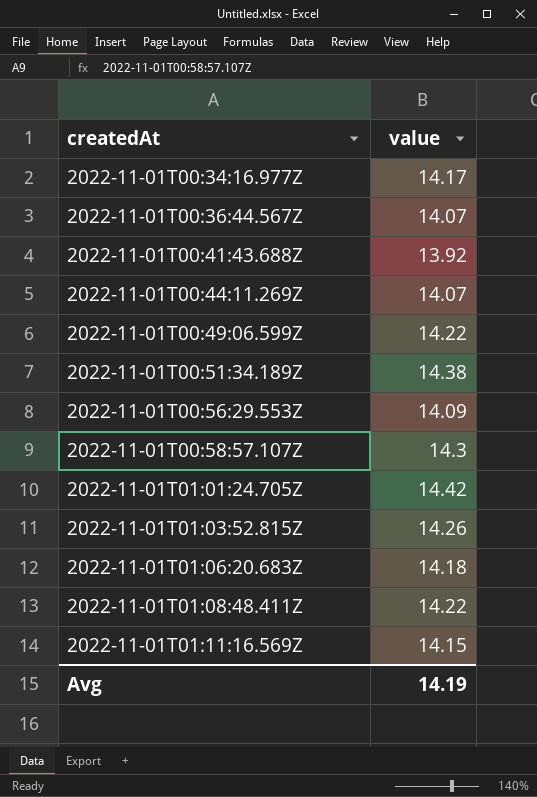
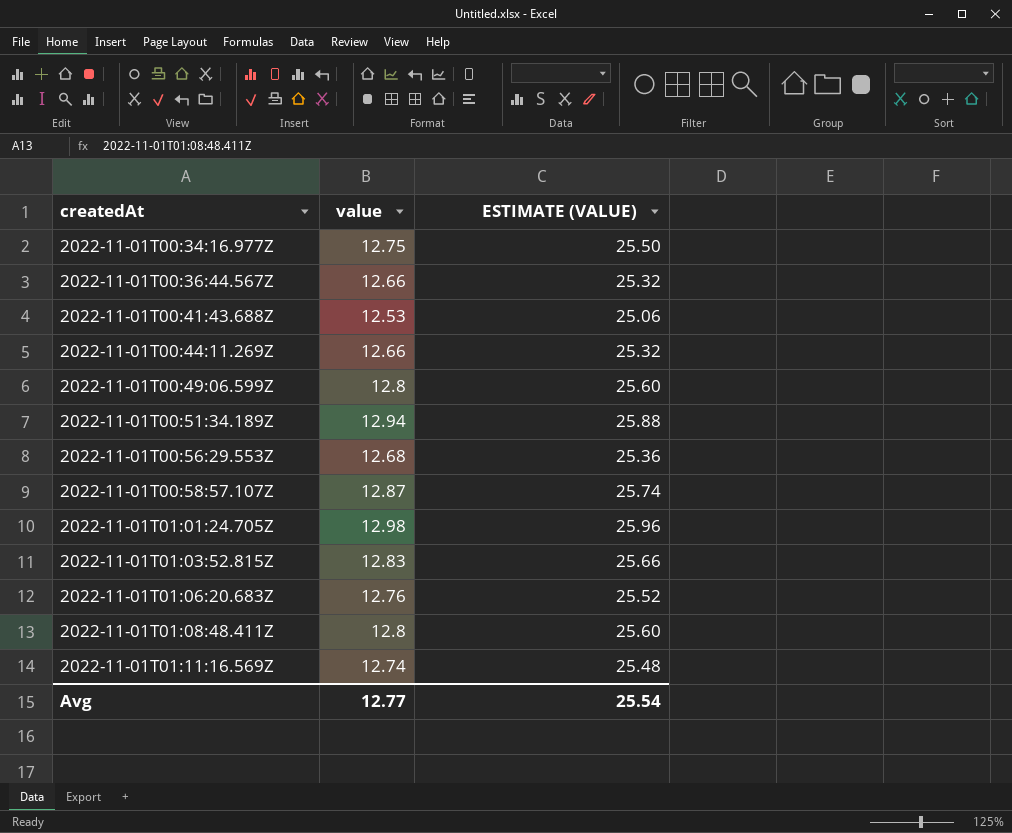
column ESTIMATE (VALUE) | formula: none -> [value] * 2
2022-11-01T00:34:16.977Z | value: 14.17 -> 12.75
2022-11-01T00:36:44.567Z | value: 14.07 -> 12.66
2022-11-01T00:41:43.688Z | value: 13.92 -> 12.53
2022-11-01T00:44:11.269Z | value: 14.07 -> 12.66
2022-11-01T00:49:06.599Z | value: 14.22 -> 12.8
2022-11-01T00:51:34.189Z | value: 14.38 -> 12.94
2022-11-01T00:56:29.553Z | value: 14.09 -> 12.68
2022-11-01T00:58:57.107Z | value: 14.3 -> 12.87
2022-11-01T01:01:24.705Z | value: 14.42 -> 12.98
2022-11-01T01:03:52.815Z | value: 14.26 -> 12.83
2022-11-01T01:06:20.683Z | value: 14.18 -> 12.76
2022-11-01T01:08:48.411Z | value: 14.22 -> 12.8
2022-11-01T01:11:16.569Z | value: 14.15 -> 12.74
Avg | value: 14.19 -> 12.77

